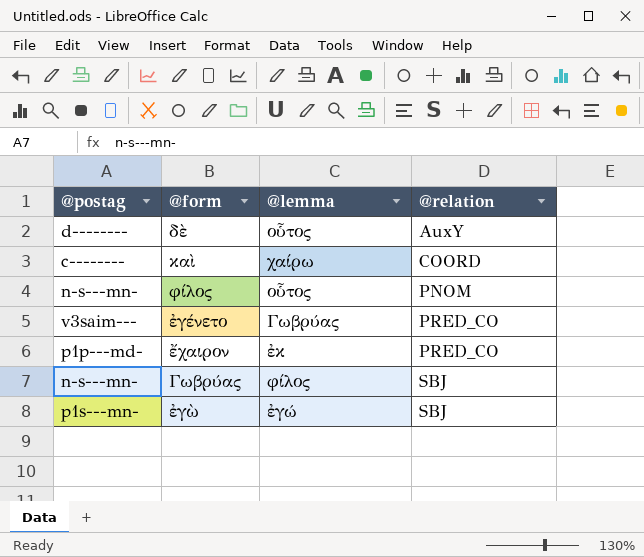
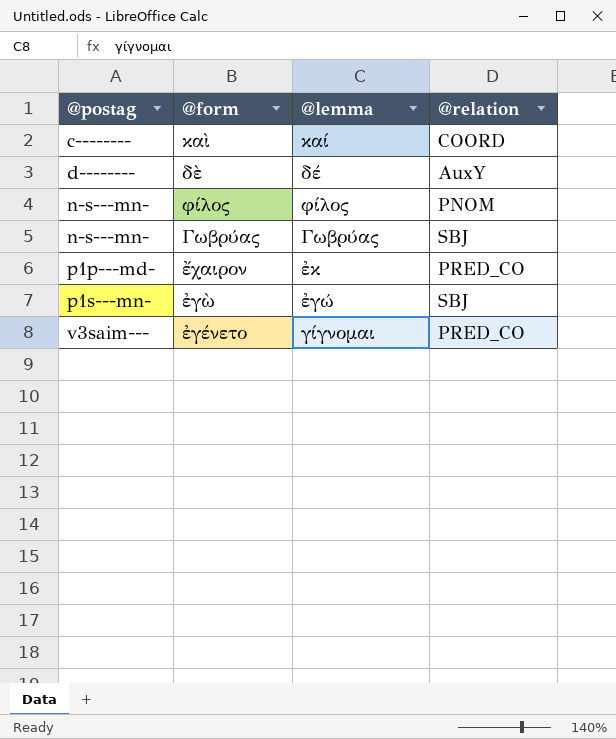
row order: @relation ascending -> @postag ascending
καὶ | @lemma: χαίρω -> καί
δὲ | @lemma: οὗτος -> δέ
φίλος | @lemma: οὗτος -> φίλος
Γωβρύας | @lemma: φίλος -> Γωβρύας
ἐγένετο | @lemma: Γωβρύας -> γίγνομαι

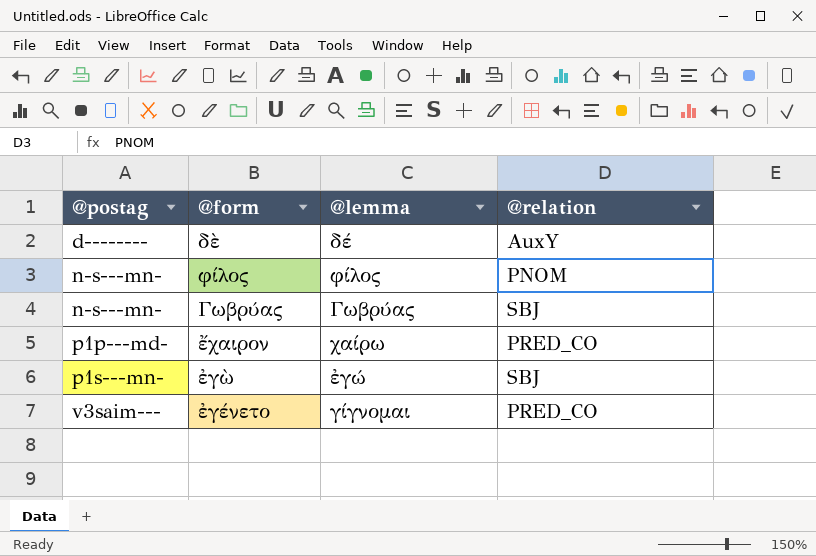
row καὶ: c-------- | καί | COORD -> none
ἔχαιρον | @lemma: ἐκ -> χαίρω

